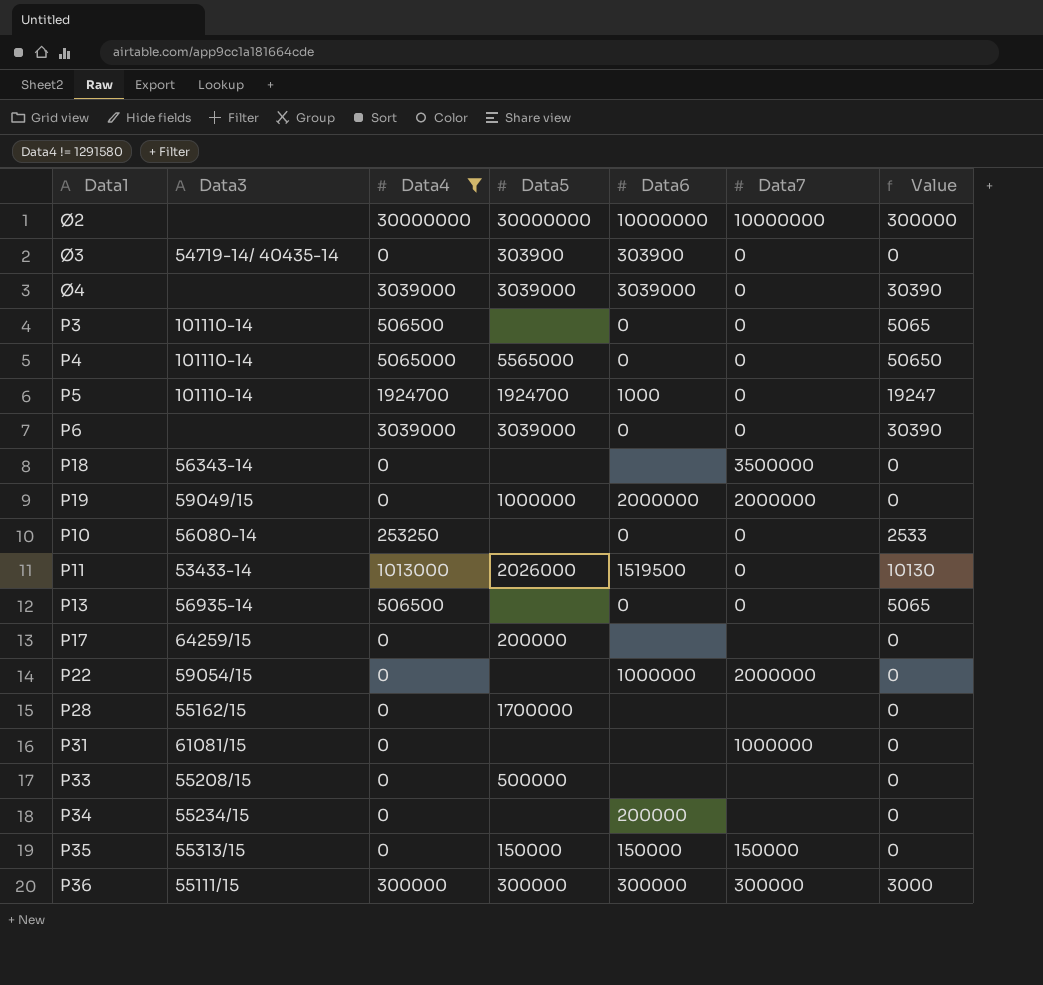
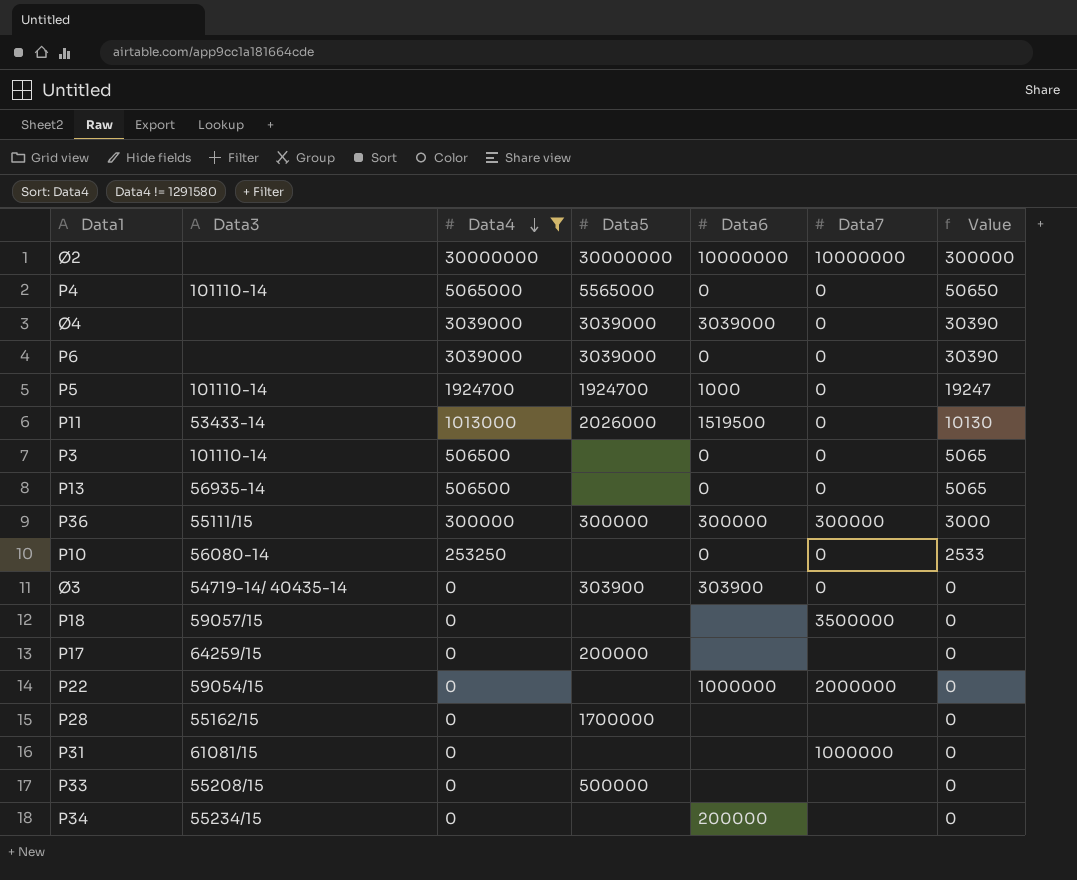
row order: none -> Data4 descending
row P19: 59049/15 | 0 | 1000000 | 2000000 | 2000000 | 0 -> none
row P35: 55313/15 | 0 | 150000 | 150000 | 150000 | 0 -> none
P18 | Data3: 56343-14 -> 59057/15

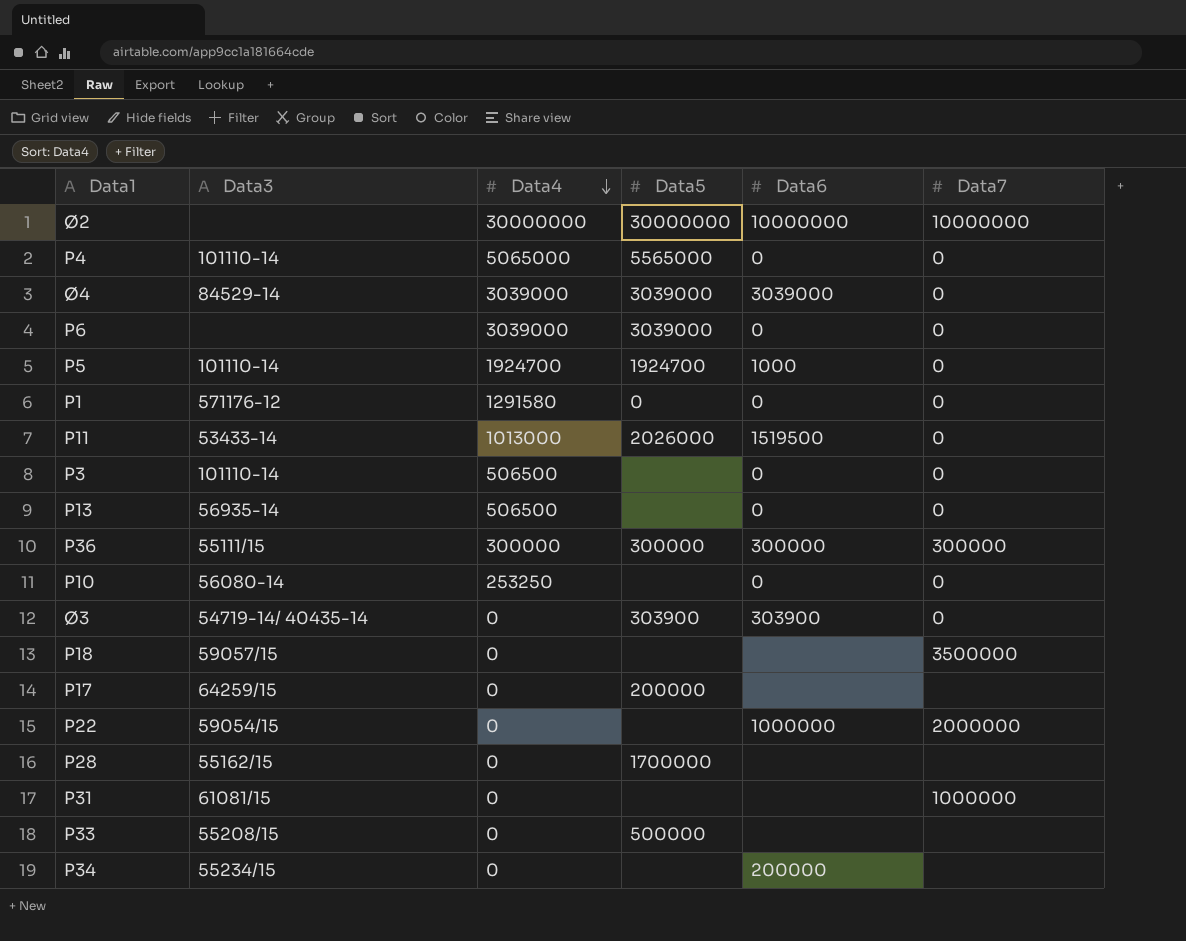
filter: Data4 != 1291580 -> none
column Value | formula: [Data4] * 0.01 -> none
Ø4 | Data3: none -> 84529-14

